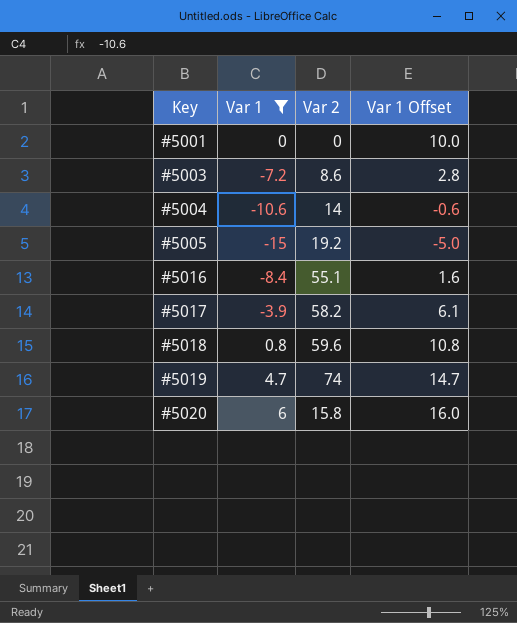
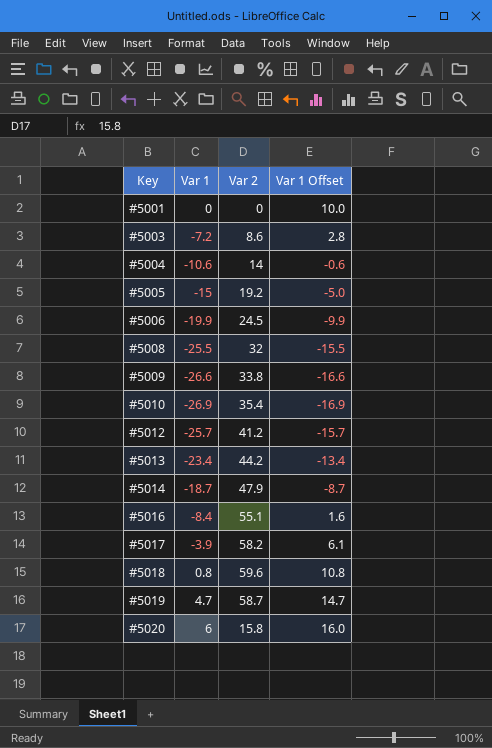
filter: Var 1 >= -15 -> none
#5019 | Var 2: 74 -> 58.7

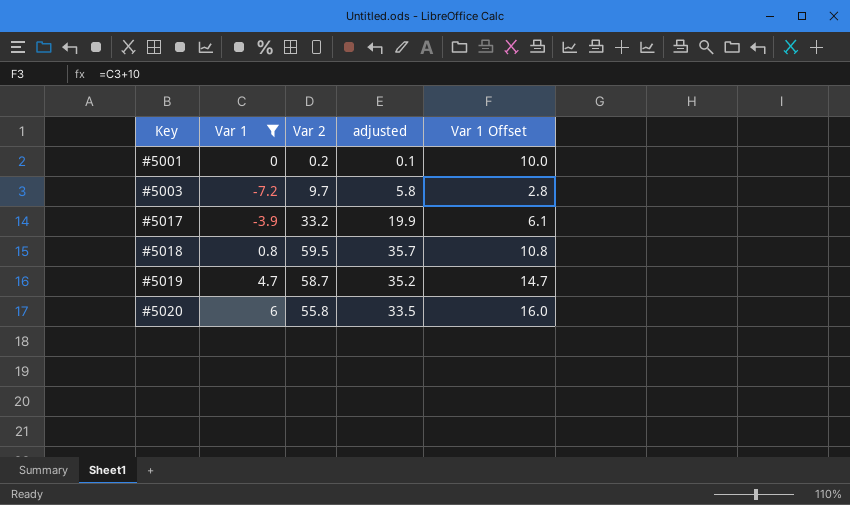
filter: none -> Var 1 >= -7.2
column adjusted | formula: none -> [Var 2] * 0.6
#5001 | Var 2: 0 -> 0.2
#5003 | Var 2: 8.6 -> 9.7
#5017 | Var 2: 58.2 -> 33.2
#5018 | Var 2: 59.6 -> 59.5
#5020 | Var 2: 15.8 -> 55.8

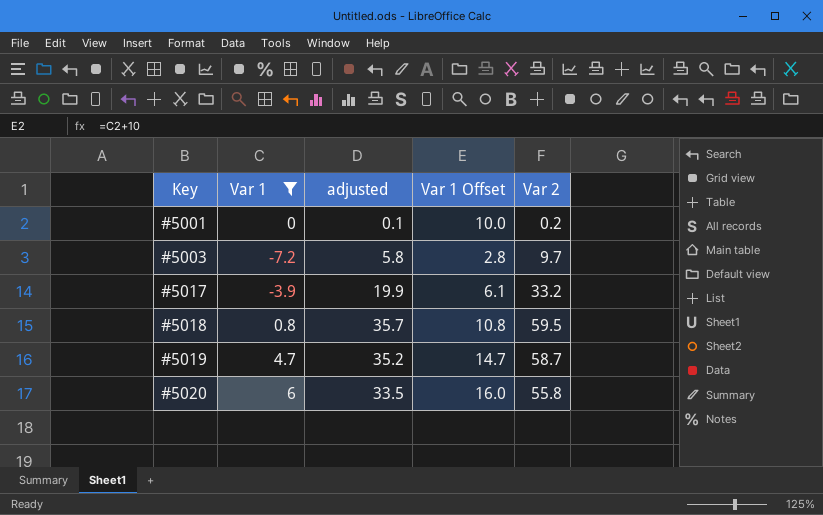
column Var 2 | position: 3 -> 5

